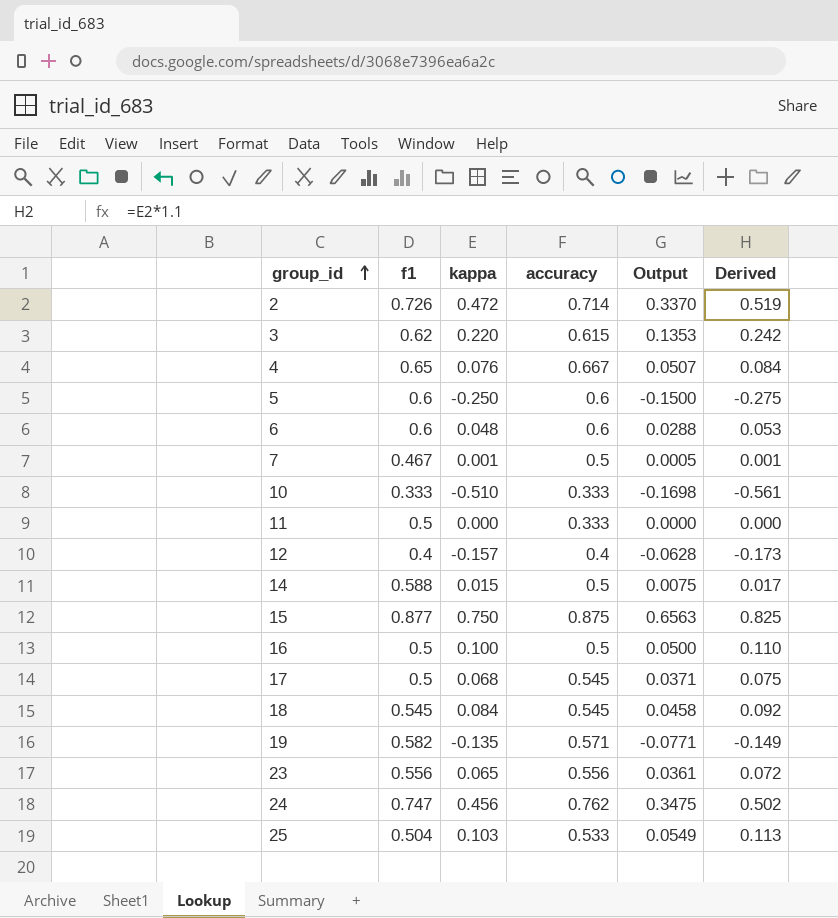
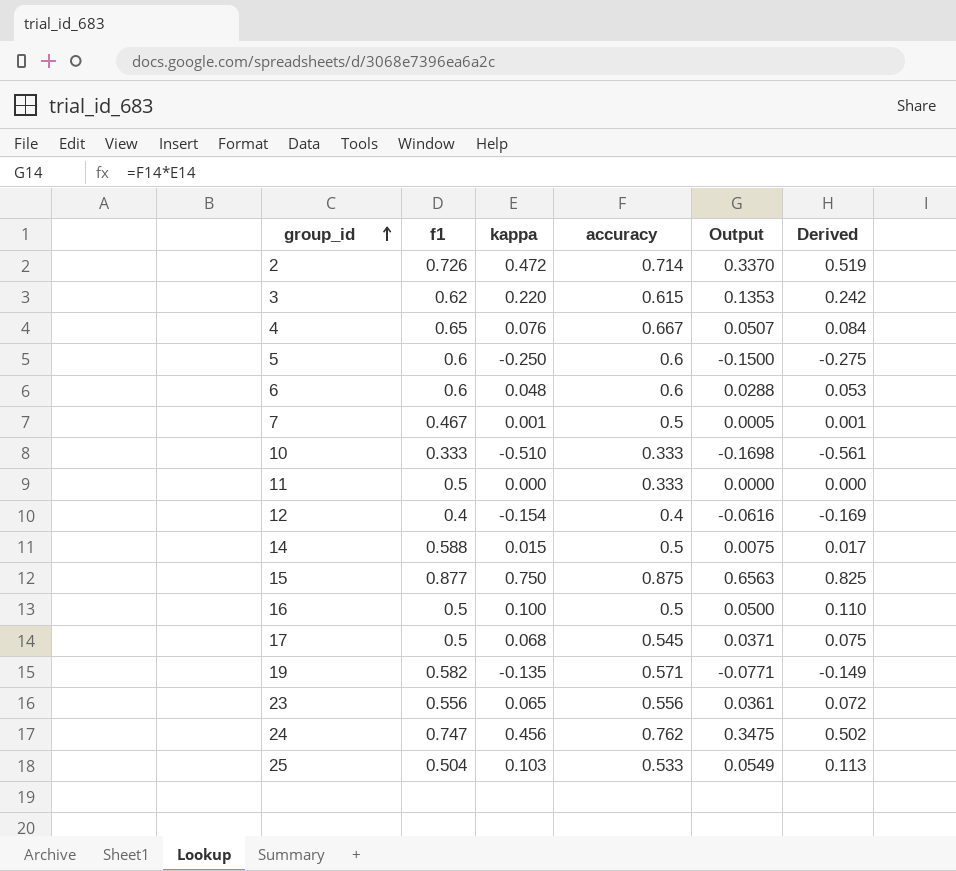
row 18: 0.545 | 0.084 | 0.545 | 0.0458 | 0.092 -> none
12 | kappa: -0.157 -> -0.154
12 | Output: -0.0628 -> -0.0616
12 | Derived: -0.173 -> -0.169

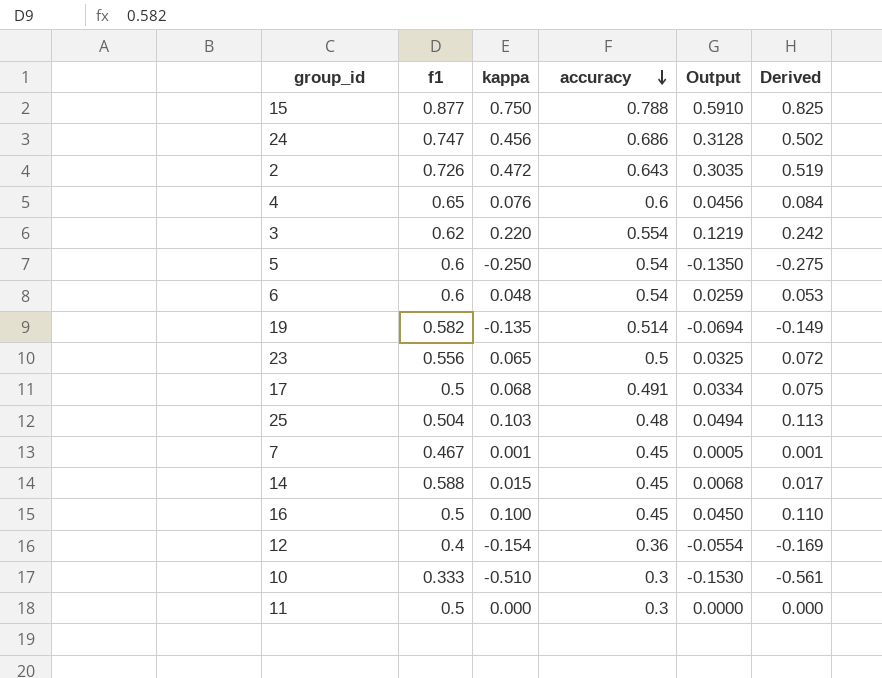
row order: group_id ascending -> accuracy descending
15 | accuracy: 0.875 -> 0.788
15 | Output: 0.6563 -> 0.5910
24 | accuracy: 0.762 -> 0.686
24 | Output: 0.3475 -> 0.3128
2 | accuracy: 0.714 -> 0.643
2 | Output: 0.3370 -> 0.3035
4 | accuracy: 0.667 -> 0.6
4 | Output: 0.0507 -> 0.0456
3 | accuracy: 0.615 -> 0.554
3 | Output: 0.1353 -> 0.1219
5 | accuracy: 0.6 -> 0.54
5 | Output: -0.1500 -> -0.1350
6 | accuracy: 0.6 -> 0.54
6 | Output: 0.0288 -> 0.0259
19 | accuracy: 0.571 -> 0.514
19 | Output: -0.0771 -> -0.0694
23 | accuracy: 0.556 -> 0.5
23 | Output: 0.0361 -> 0.0325
17 | accuracy: 0.545 -> 0.491
17 | Output: 0.0371 -> 0.0334
25 | accuracy: 0.533 -> 0.48
25 | Output: 0.0549 -> 0.0494
7 | accuracy: 0.5 -> 0.45
14 | accuracy: 0.5 -> 0.45
14 | Output: 0.0075 -> 0.0068
16 | accuracy: 0.5 -> 0.45
16 | Output: 0.0500 -> 0.0450
12 | accuracy: 0.4 -> 0.36
12 | Output: -0.0616 -> -0.0554
10 | accuracy: 0.333 -> 0.3
10 | Output: -0.1698 -> -0.1530
11 | accuracy: 0.333 -> 0.3

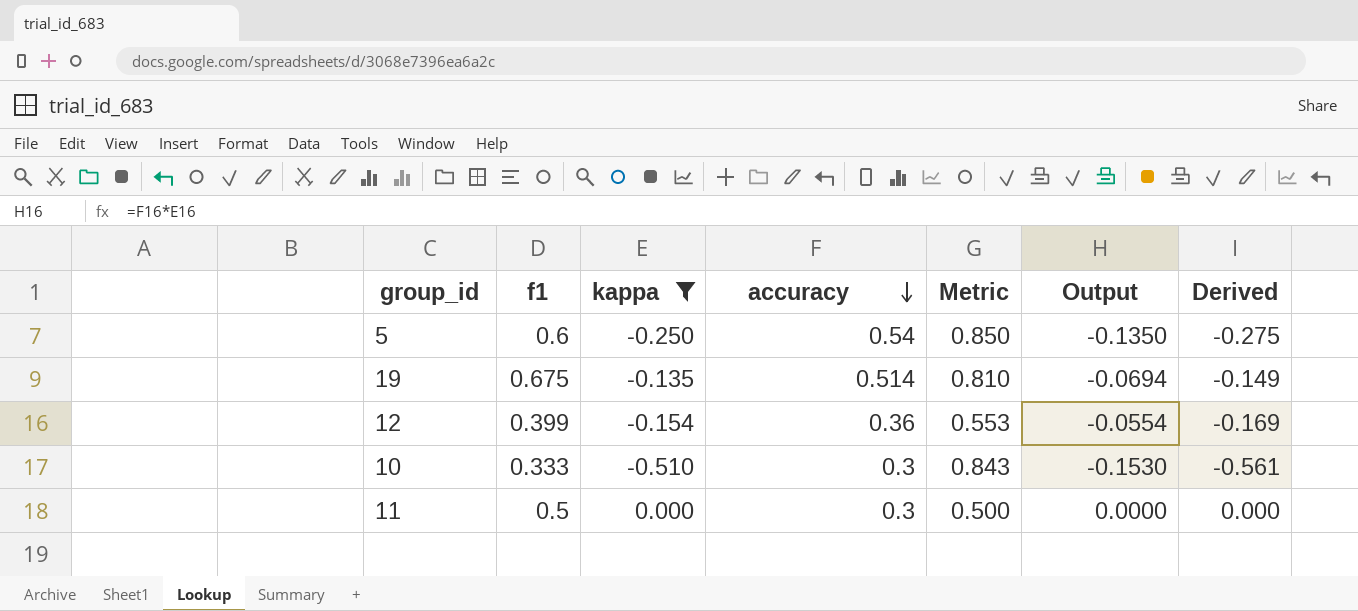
filter: none -> kappa <= 0.000
column Metric | formula: none -> [f1] - [kappa]
19 | f1: 0.582 -> 0.675
12 | f1: 0.4 -> 0.399

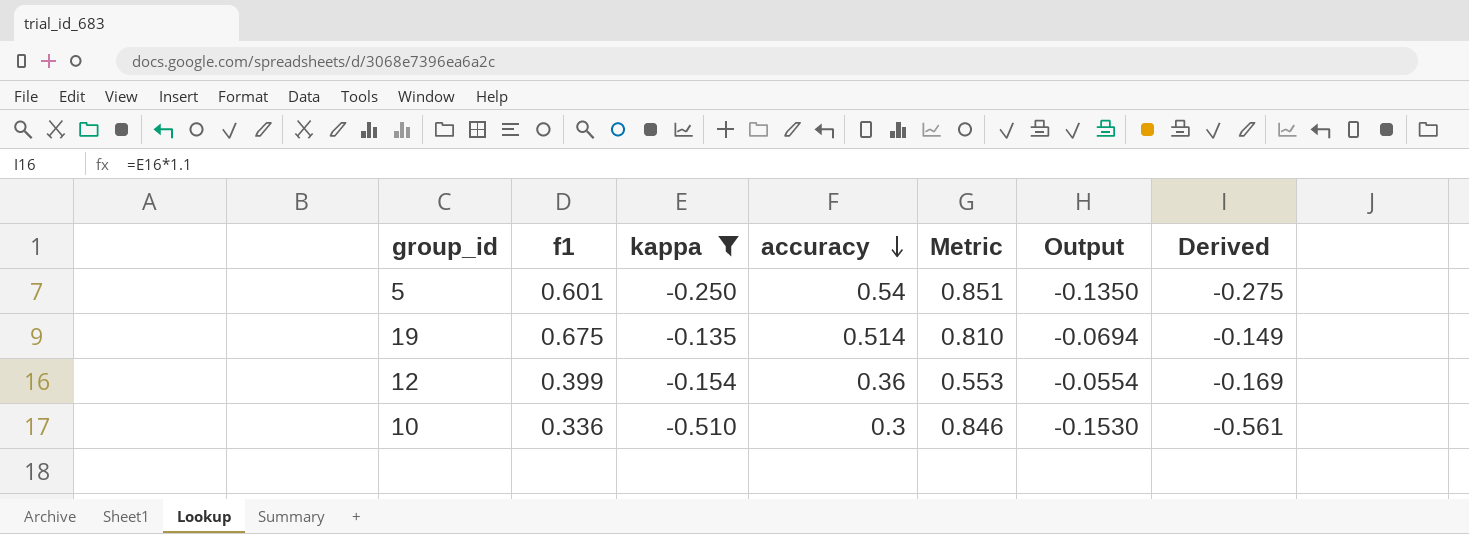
row 11: 0.5 | 0.000 | 0.3 | 0.500 | 0.0000 | 0.000 -> none
5 | f1: 0.6 -> 0.601
5 | Metric: 0.850 -> 0.851
10 | f1: 0.333 -> 0.336
10 | Metric: 0.843 -> 0.846

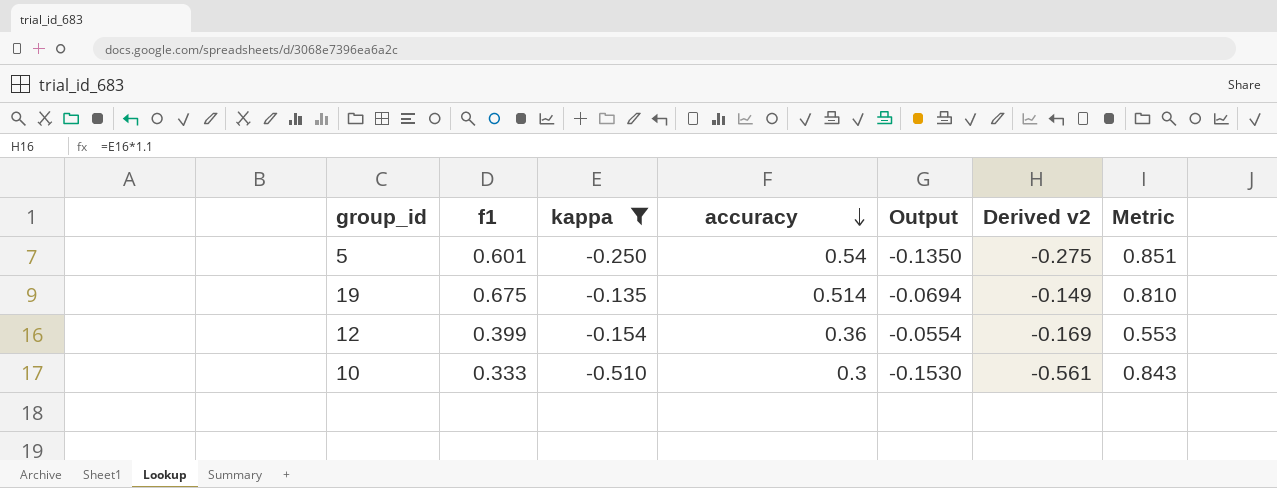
column name: Derived -> Derived v2
column Metric | position: 5 -> 7
10 | f1: 0.336 -> 0.333
10 | Metric: 0.846 -> 0.843

